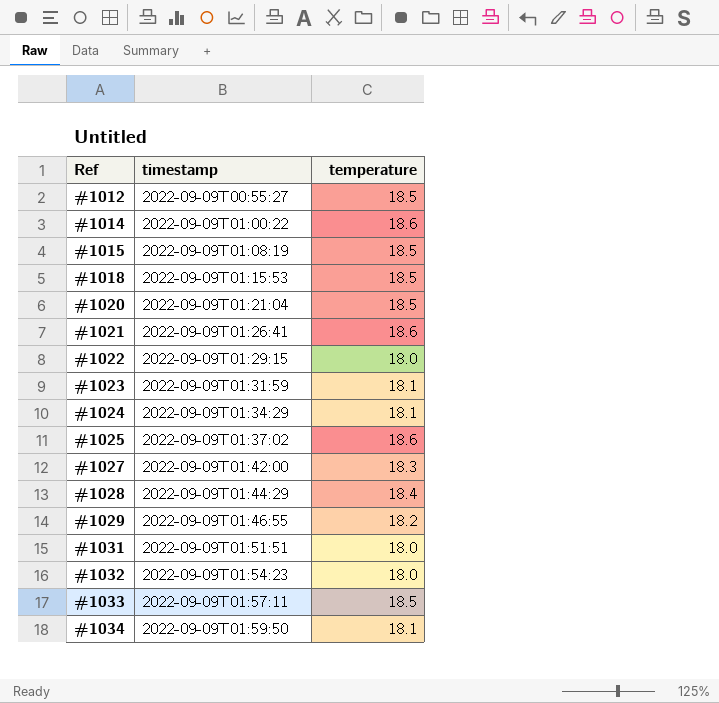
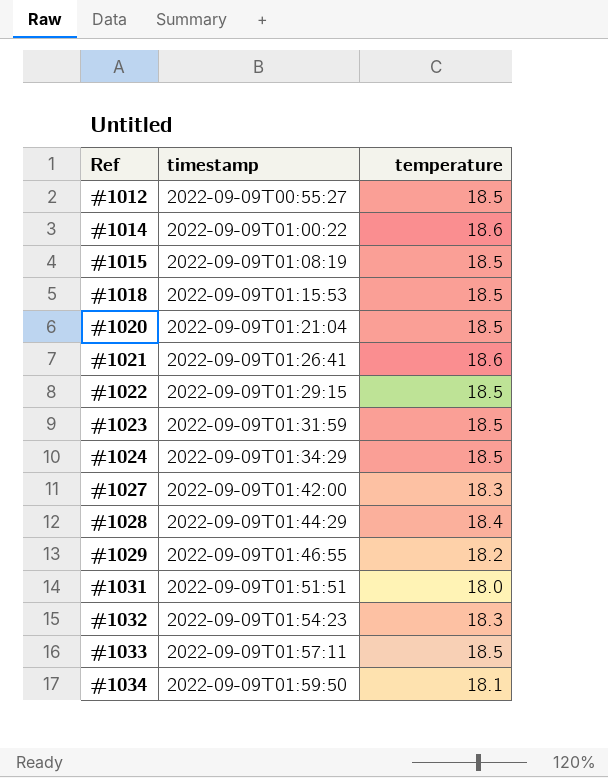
row #1025: 2022-09-09T01:37:02 | 18.6 -> none
#1022 | temperature: 18.0 -> 18.5
#1023 | temperature: 18.1 -> 18.5
#1024 | temperature: 18.1 -> 18.5
#1032 | temperature: 18.0 -> 18.3

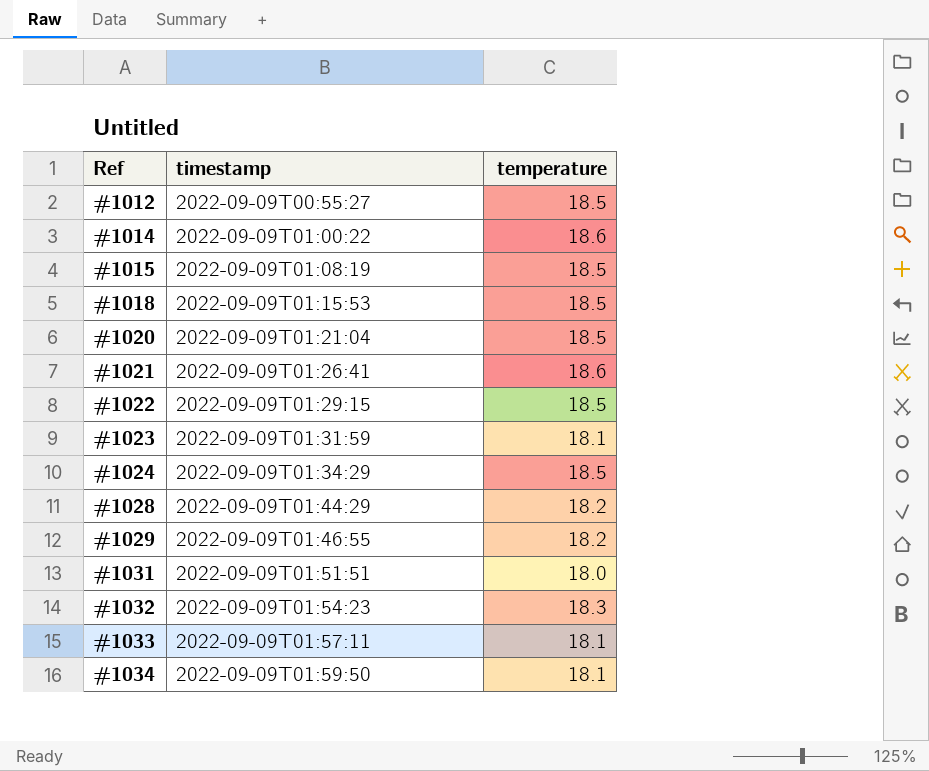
row #1027: 2022-09-09T01:42:00 | 18.3 -> none
#1023 | temperature: 18.5 -> 18.1
#1028 | temperature: 18.4 -> 18.2
#1033 | temperature: 18.5 -> 18.1

